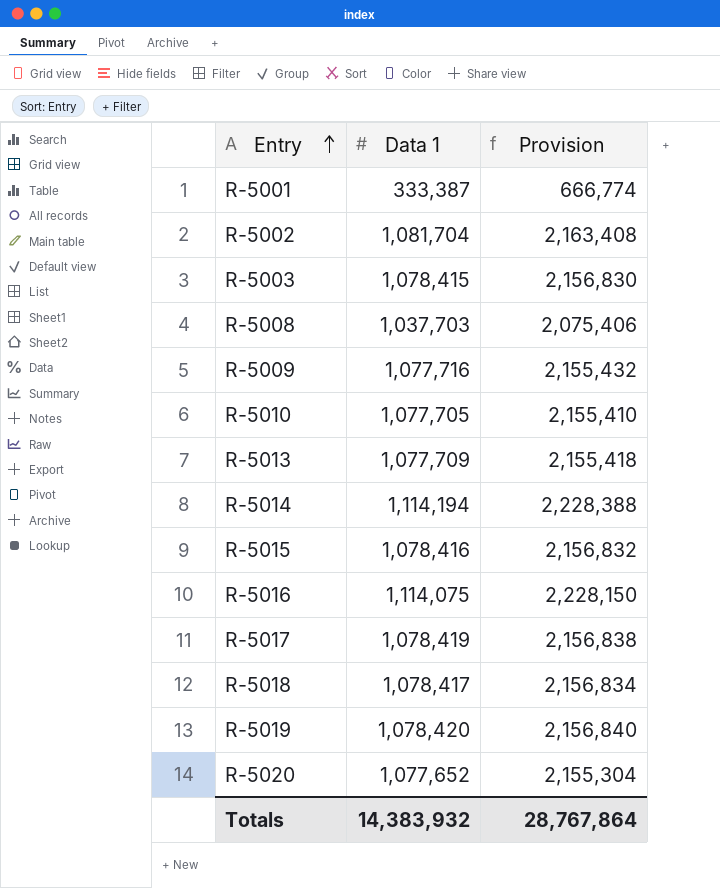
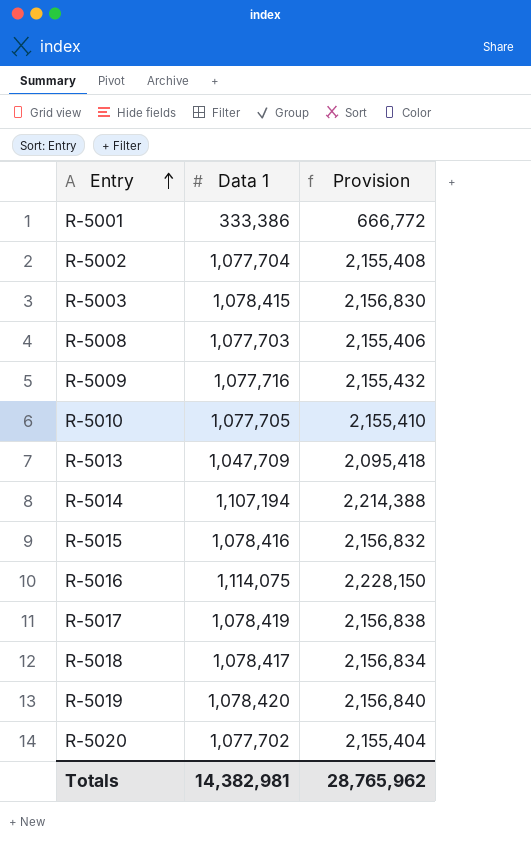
R-5001 | Data 1: 333,387 -> 333,386
R-5001 | Provision: 666,774 -> 666,772
R-5002 | Data 1: 1,081,704 -> 1,077,704
R-5002 | Provision: 2,163,408 -> 2,155,408
R-5008 | Data 1: 1,037,703 -> 1,077,703
R-5008 | Provision: 2,075,406 -> 2,155,406
R-5013 | Data 1: 1,077,709 -> 1,047,709
R-5013 | Provision: 2,155,418 -> 2,095,418
R-5014 | Data 1: 1,114,194 -> 1,107,194
R-5014 | Provision: 2,228,388 -> 2,214,388
R-5020 | Data 1: 1,077,652 -> 1,077,702
R-5020 | Provision: 2,155,304 -> 2,155,404
Totals | Data 1: 14,383,932 -> 14,382,981
Totals | Provision: 28,767,864 -> 28,765,962

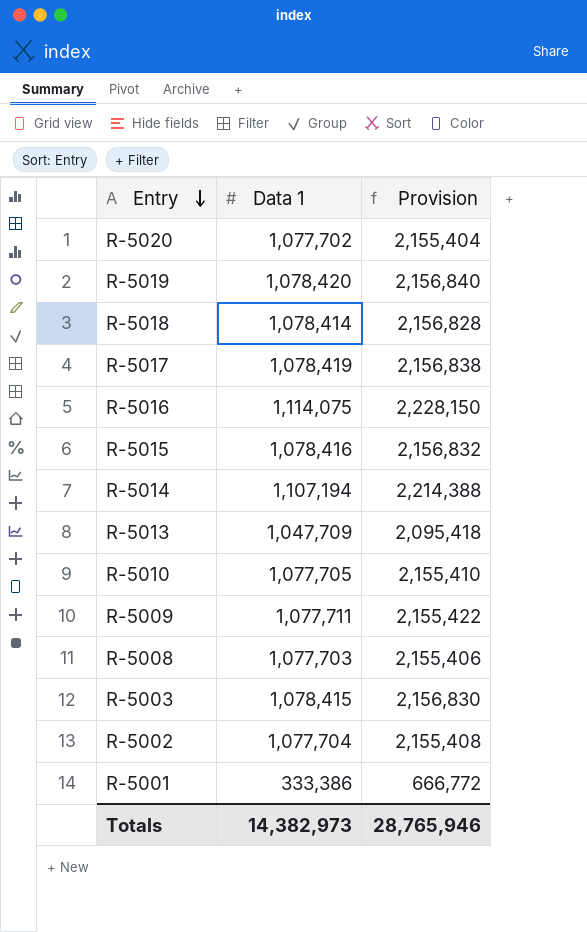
row order: Entry ascending -> Entry descending
R-5018 | Data 1: 1,078,417 -> 1,078,414
R-5018 | Provision: 2,156,834 -> 2,156,828
R-5009 | Data 1: 1,077,716 -> 1,077,711
R-5009 | Provision: 2,155,432 -> 2,155,422
Totals | Data 1: 14,382,981 -> 14,382,973
Totals | Provision: 28,765,962 -> 28,765,946

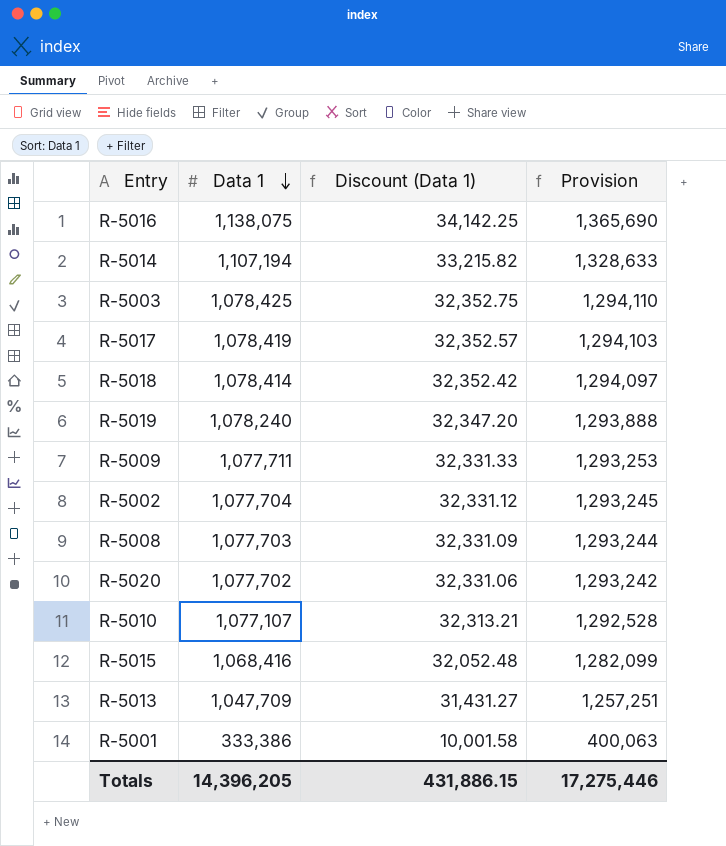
row order: Entry descending -> Data 1 descending
column Discount (Data 1) | formula: none -> [Data 1] * 0.03
column Provision | formula: [Data 1] * 2 -> [Data 1] * 1.2
R-5016 | Data 1: 1,114,075 -> 1,138,075
R-5003 | Data 1: 1,078,415 -> 1,078,425
R-5019 | Data 1: 1,078,420 -> 1,078,240
R-5010 | Data 1: 1,077,705 -> 1,077,107
R-5015 | Data 1: 1,078,416 -> 1,068,416
Totals | Data 1: 14,382,973 -> 14,396,205
Totals | Provision: 28,765,946 -> 17,275,446

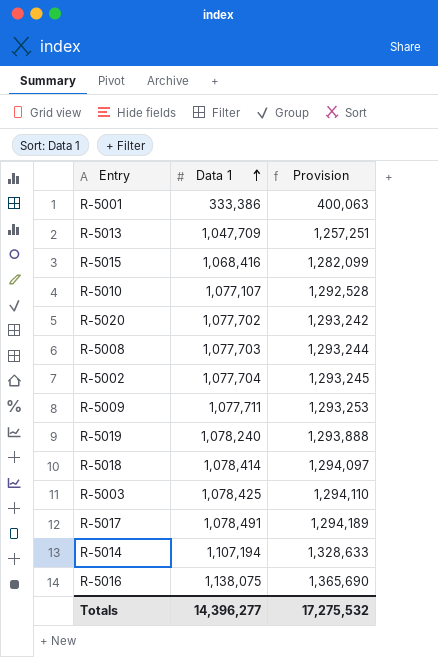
row order: Data 1 descending -> Data 1 ascending
column Discount (Data 1) | formula: [Data 1] * 0.03 -> none
R-5017 | Data 1: 1,078,419 -> 1,078,491
R-5017 | Provision: 1,294,103 -> 1,294,189
Totals | Data 1: 14,396,205 -> 14,396,277
Totals | Provision: 17,275,446 -> 17,275,532

